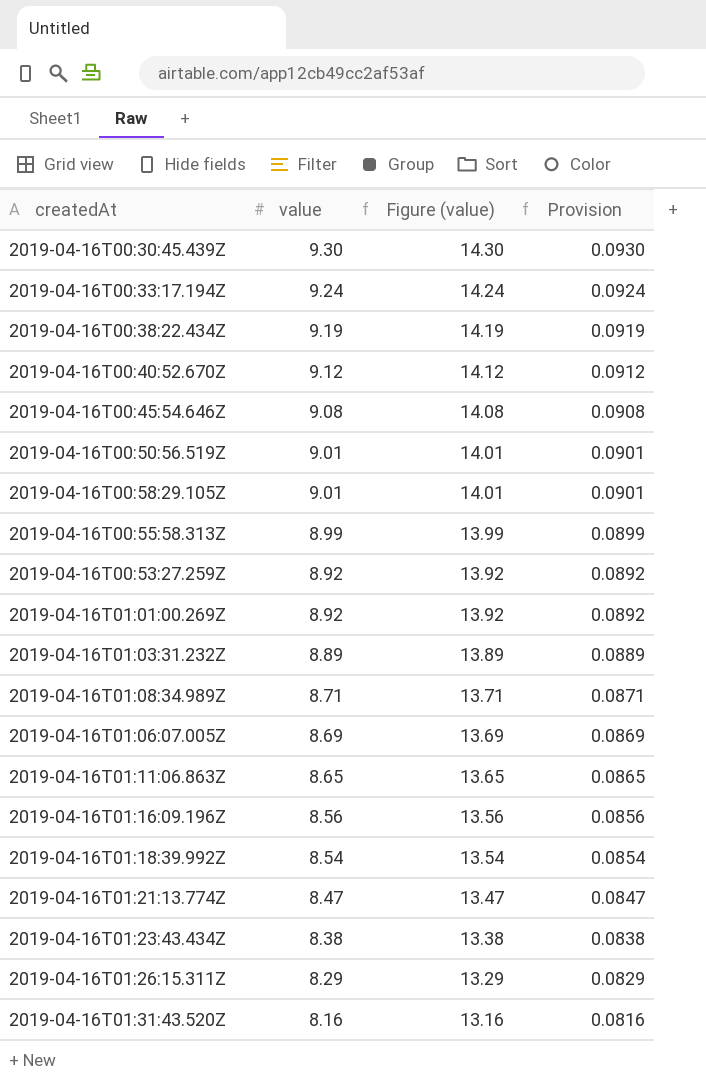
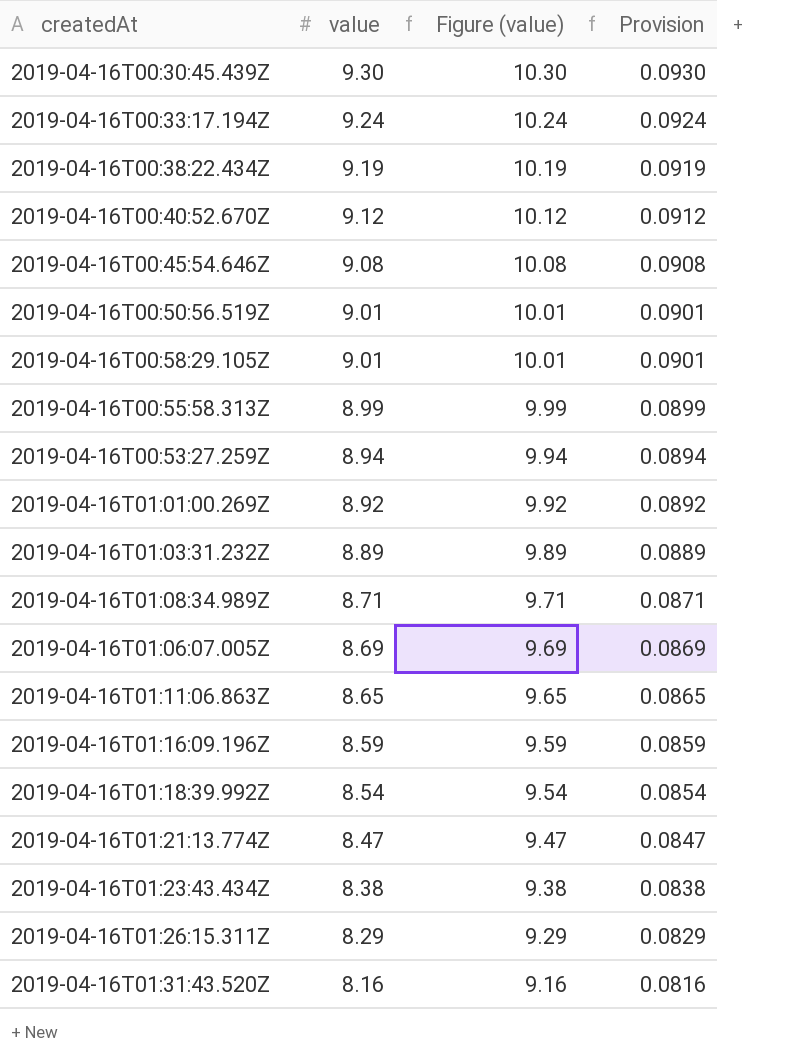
column Figure (value) | formula: [value] + 5 -> [value] + 1
2019-04-16T00:53:27.259Z | value: 8.92 -> 8.94
2019-04-16T00:53:27.259Z | Provision: 0.0892 -> 0.0894
2019-04-16T01:16:09.196Z | value: 8.56 -> 8.59
2019-04-16T01:16:09.196Z | Provision: 0.0856 -> 0.0859

